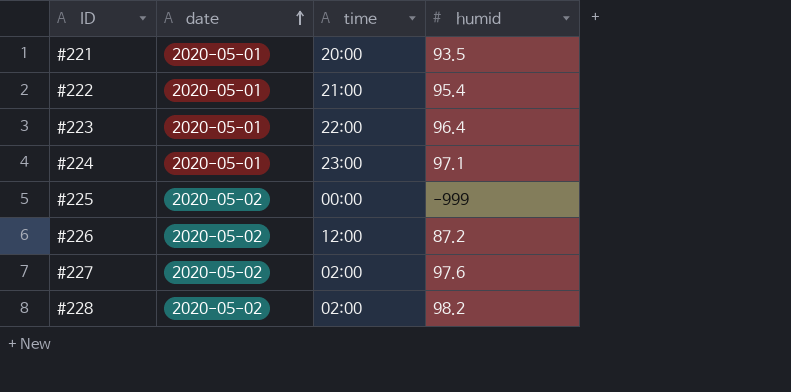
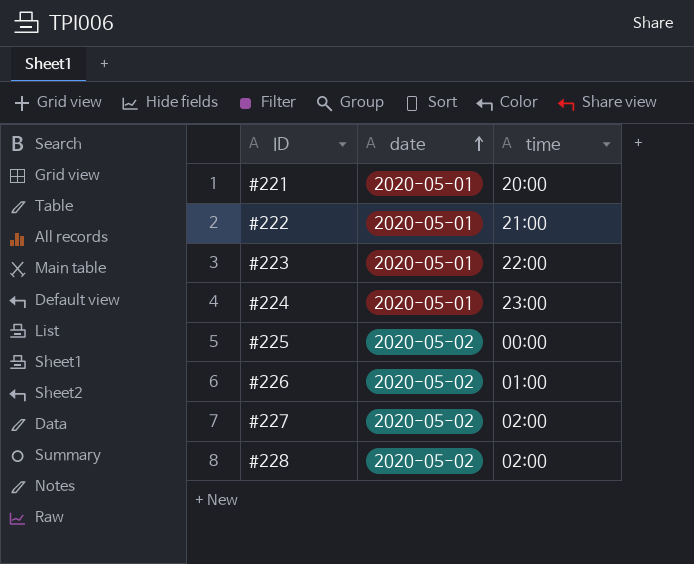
column humid | position: 4 -> none
#226 | time: 12:00 -> 01:00

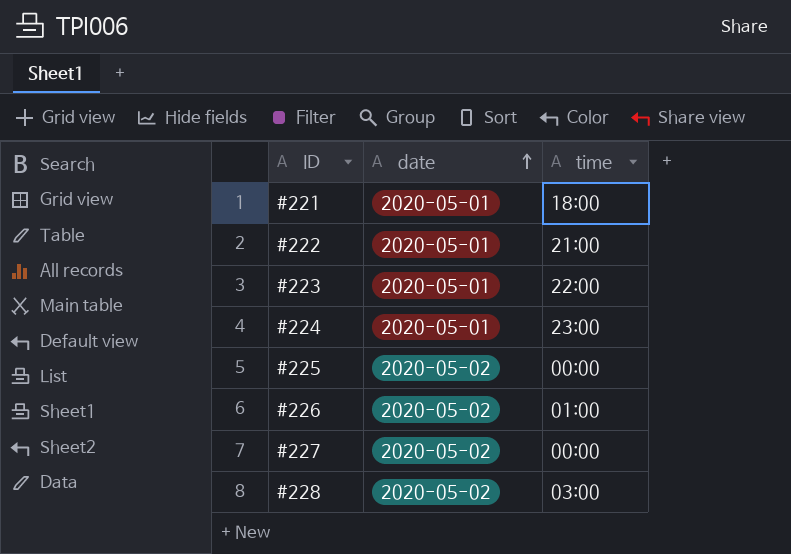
#221 | time: 20:00 -> 18:00
#227 | time: 02:00 -> 00:00
#228 | time: 02:00 -> 03:00

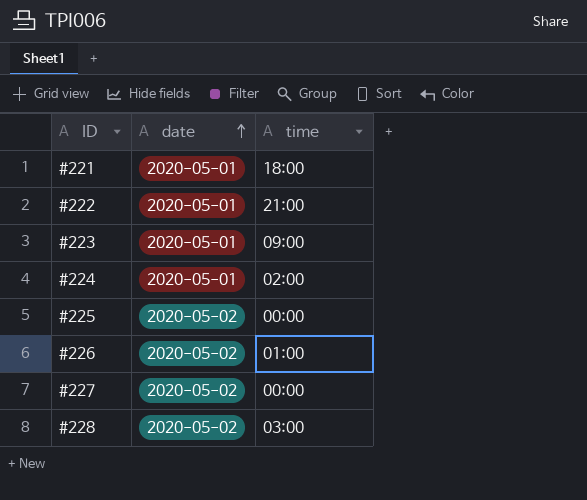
#223 | time: 22:00 -> 09:00
#224 | time: 23:00 -> 02:00

